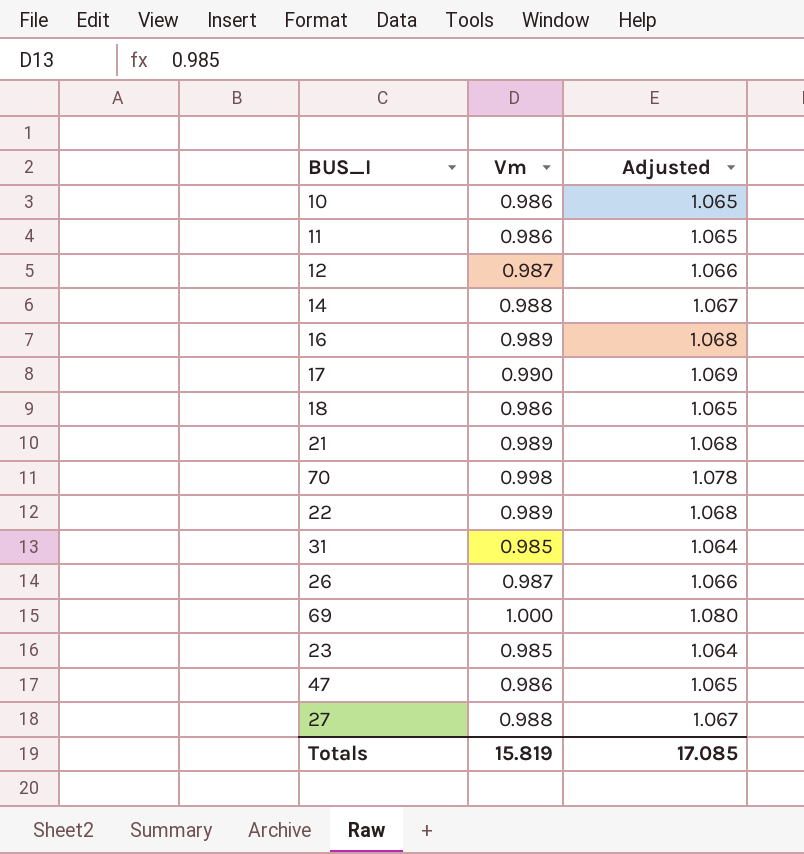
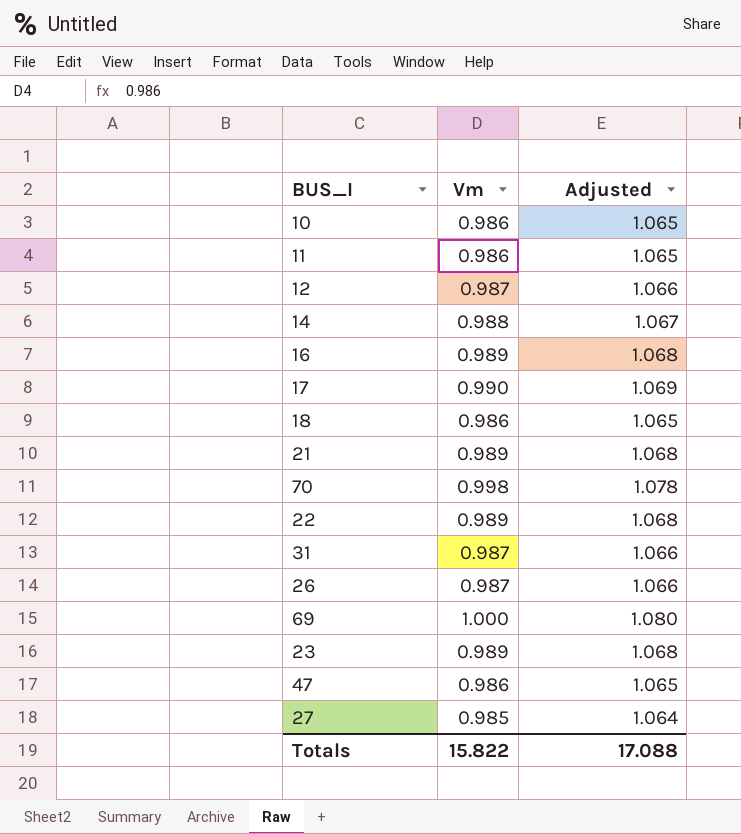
31 | Vm: 0.985 -> 0.987
31 | Adjusted: 1.064 -> 1.066
23 | Vm: 0.985 -> 0.989
23 | Adjusted: 1.064 -> 1.068
27 | Vm: 0.988 -> 0.985
27 | Adjusted: 1.067 -> 1.064
Totals | Vm: 15.819 -> 15.822
Totals | Adjusted: 17.085 -> 17.088

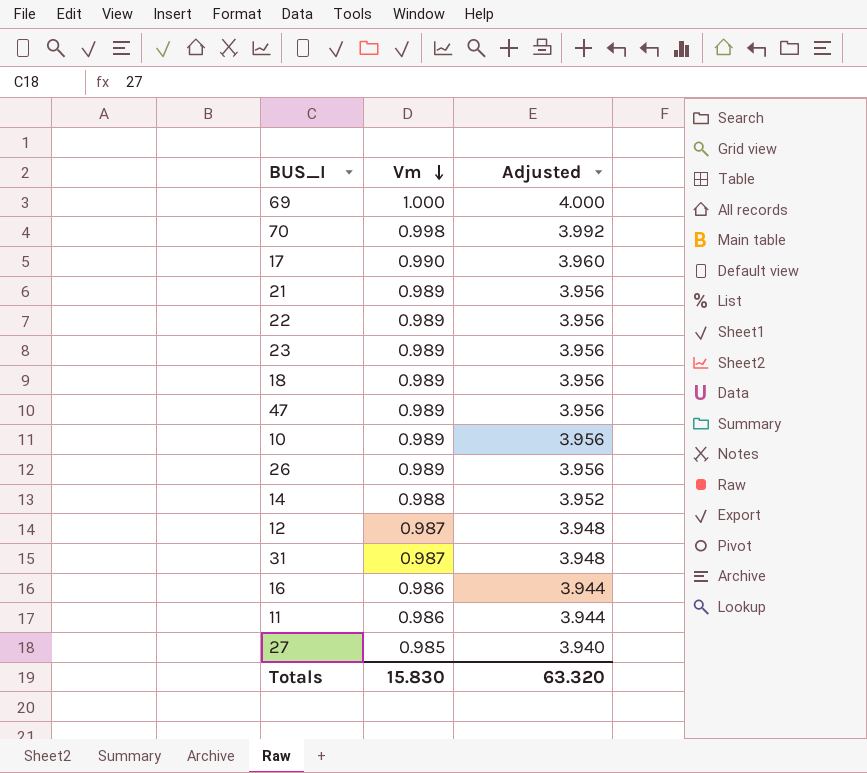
row order: none -> Vm descending
column Adjusted | formula: [Vm] * 1.08 -> [Vm] * 4
18 | Vm: 0.986 -> 0.989
47 | Vm: 0.986 -> 0.989
10 | Vm: 0.986 -> 0.989
26 | Vm: 0.987 -> 0.989
16 | Vm: 0.989 -> 0.986
Totals | Vm: 15.822 -> 15.830
Totals | Adjusted: 17.088 -> 63.320

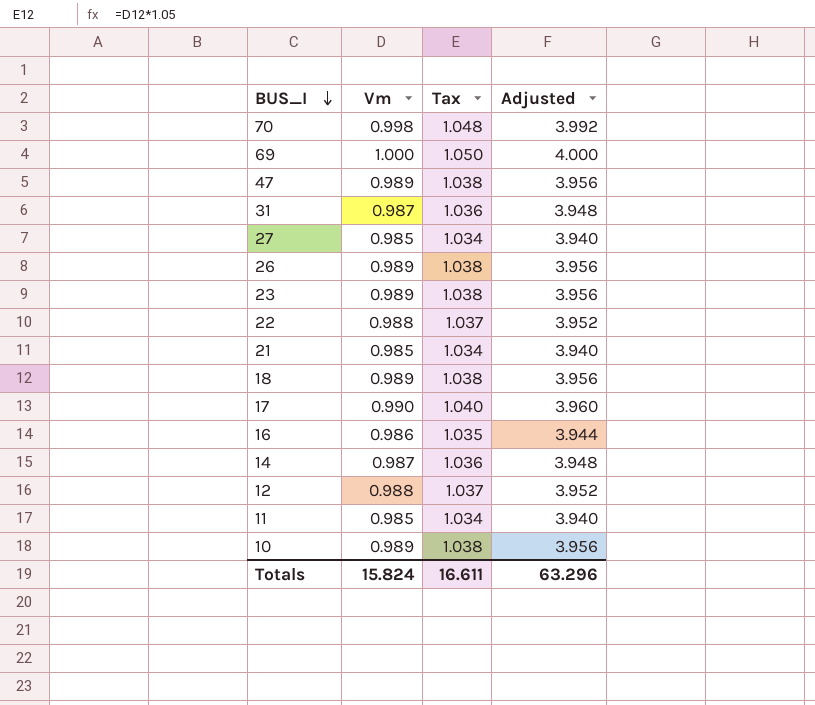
row order: Vm descending -> BUS_I descending
column Tax | formula: none -> [Vm] * 1.05
22 | Vm: 0.989 -> 0.988
22 | Adjusted: 3.956 -> 3.952
21 | Vm: 0.989 -> 0.985
21 | Adjusted: 3.956 -> 3.940
14 | Vm: 0.988 -> 0.987
14 | Adjusted: 3.952 -> 3.948
12 | Vm: 0.987 -> 0.988
12 | Adjusted: 3.948 -> 3.952
11 | Vm: 0.986 -> 0.985
11 | Adjusted: 3.944 -> 3.940
Totals | Vm: 15.830 -> 15.824
Totals | Adjusted: 63.320 -> 63.296

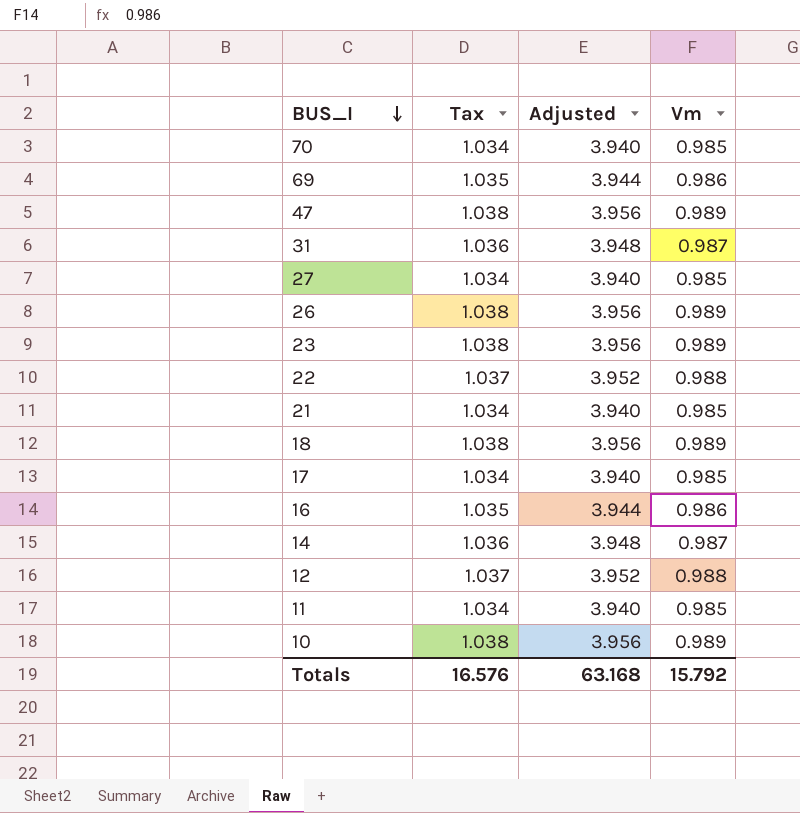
column Vm | position: 2 -> 4
70 | Tax: 1.048 -> 1.034
70 | Adjusted: 3.992 -> 3.940
70 | Vm: 0.998 -> 0.985
69 | Tax: 1.050 -> 1.035
69 | Adjusted: 4.000 -> 3.944
69 | Vm: 1.000 -> 0.986
17 | Tax: 1.040 -> 1.034
17 | Adjusted: 3.960 -> 3.940
17 | Vm: 0.990 -> 0.985
Totals | Tax: 16.611 -> 16.576
Totals | Adjusted: 63.296 -> 63.168
Totals | Vm: 15.824 -> 15.792

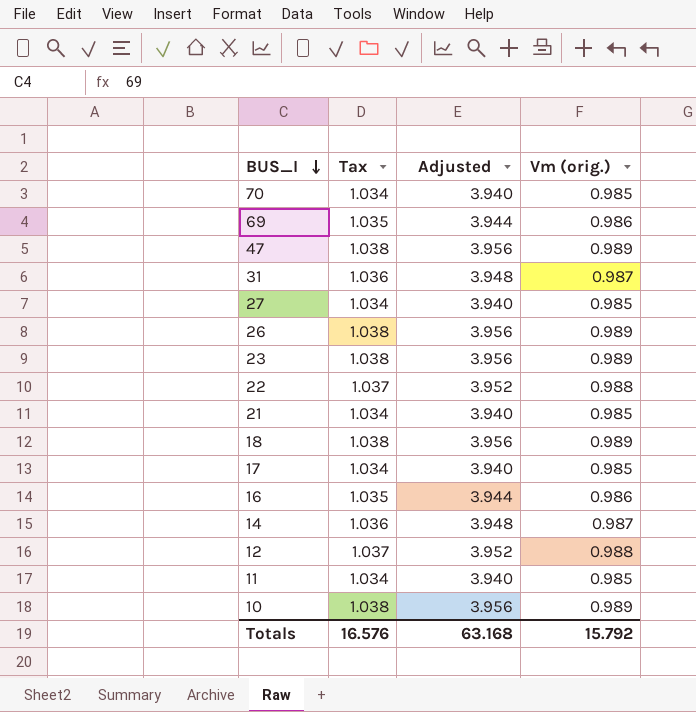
column name: Vm -> Vm (orig.)

